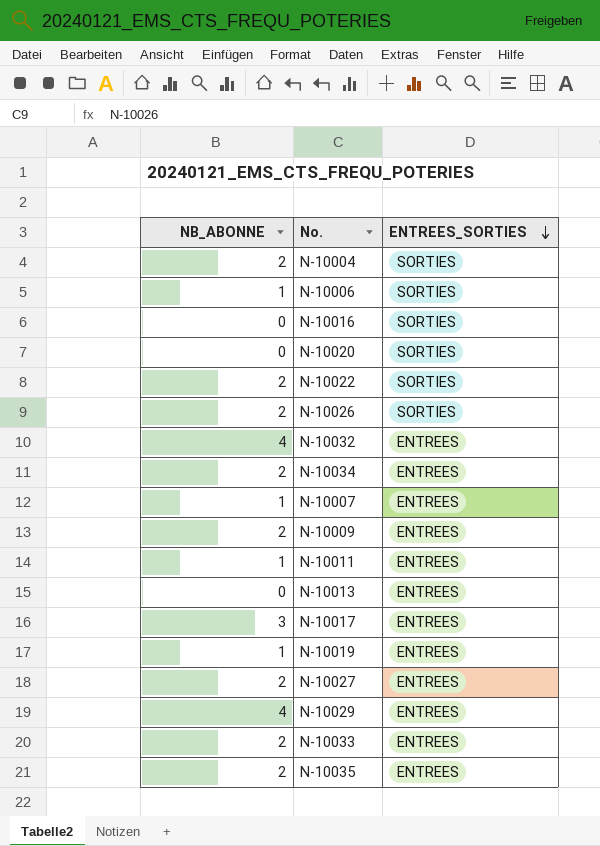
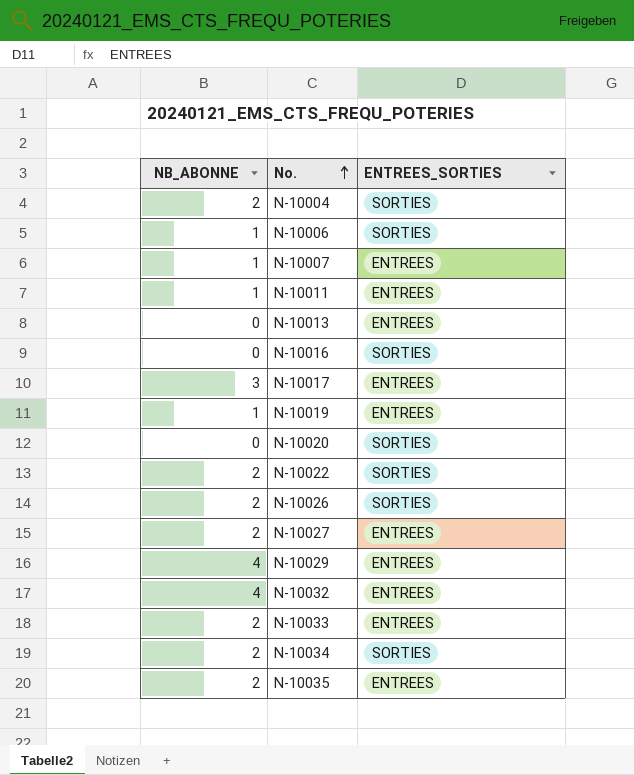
row order: ENTREES_SORTIES descending -> No. ascending
row N-10009: 2 | ENTREES -> none
N-10034 | ENTREES_SORTIES: ENTREES -> SORTIES

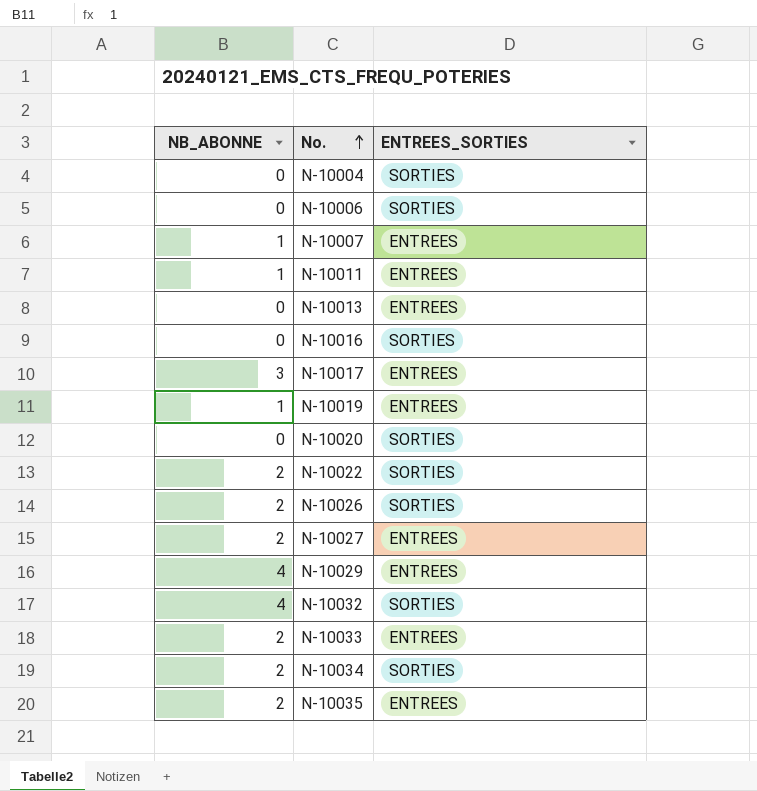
N-10004 | NB_ABONNE: 2 -> 0
N-10006 | NB_ABONNE: 1 -> 0
N-10032 | ENTREES_SORTIES: ENTREES -> SORTIES

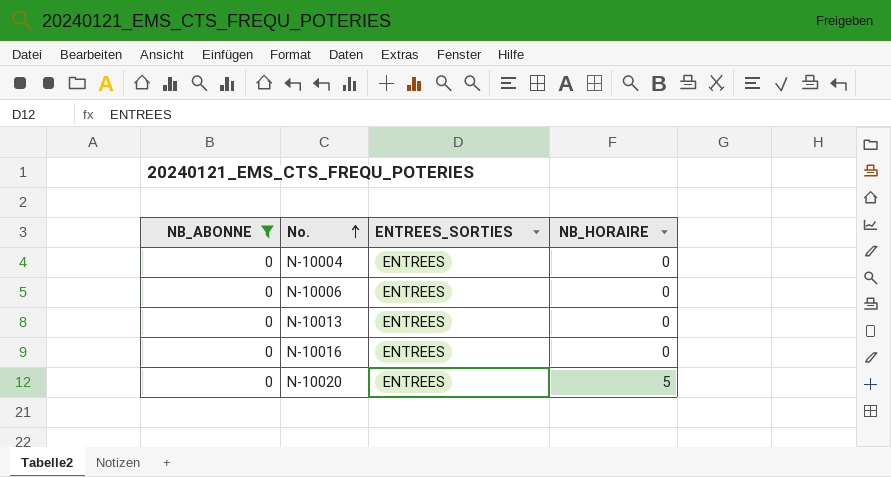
filter: none -> NB_ABONNE = 0
column NB_HORAIRE | position: none -> 4
N-10004 | ENTREES_SORTIES: SORTIES -> ENTREES
N-10006 | ENTREES_SORTIES: SORTIES -> ENTREES
N-10016 | ENTREES_SORTIES: SORTIES -> ENTREES
N-10020 | ENTREES_SORTIES: SORTIES -> ENTREES

